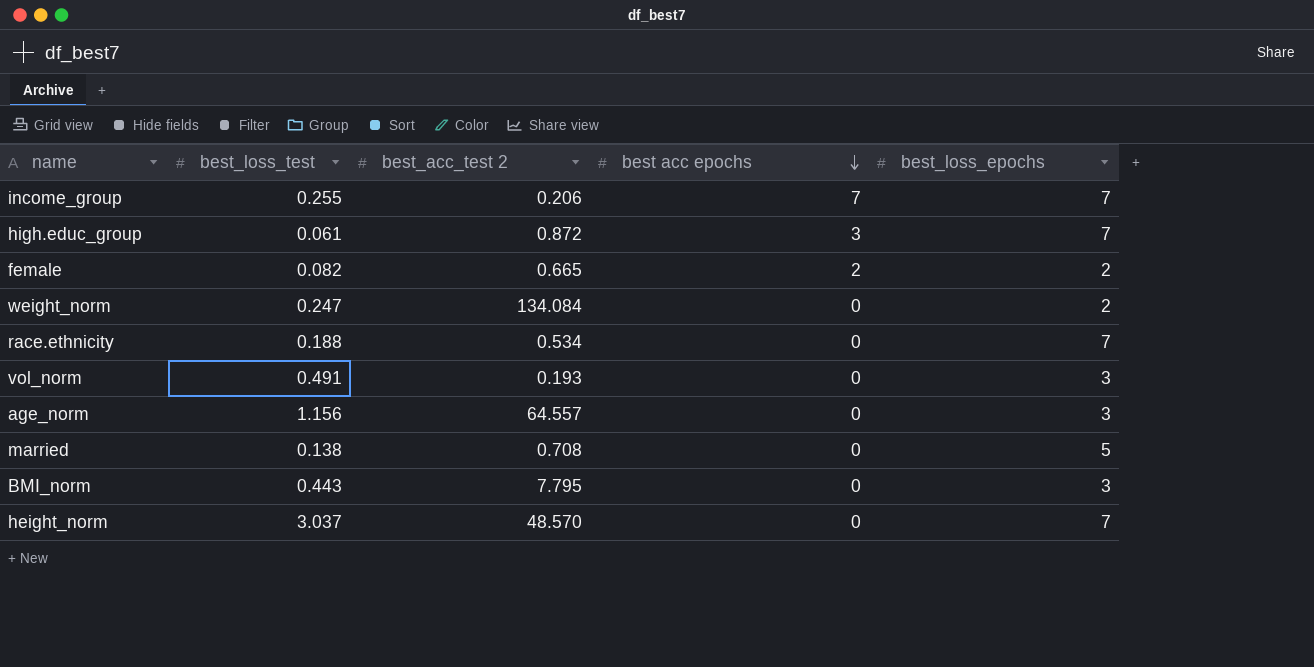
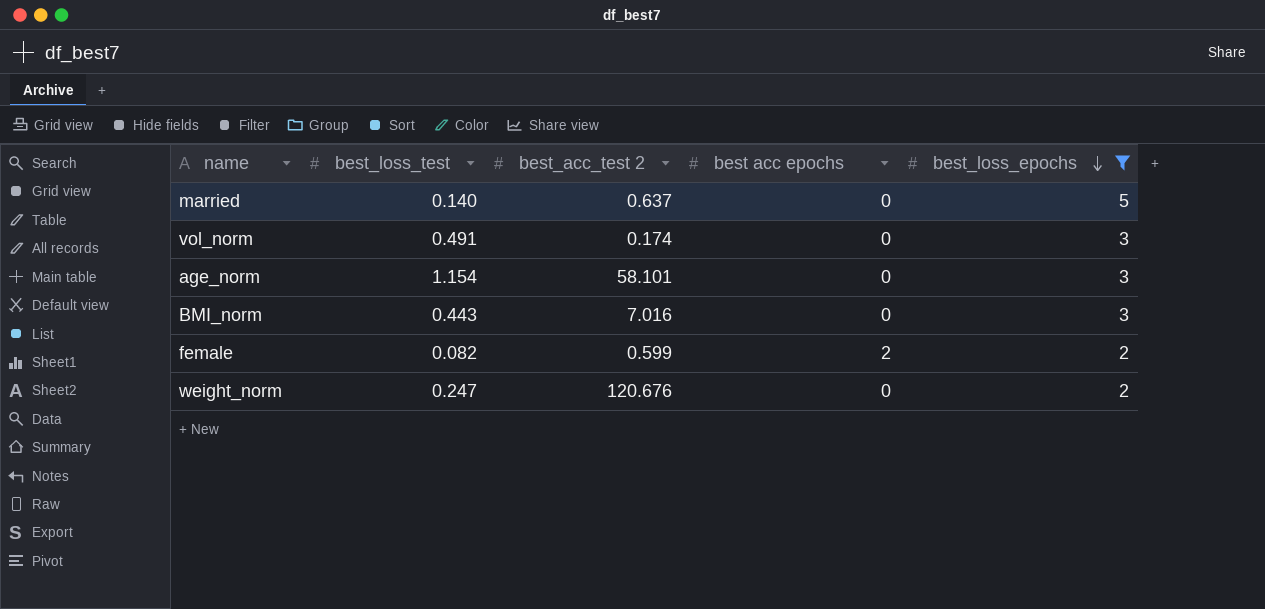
filter: none -> best_loss_epochs != 7
row order: best acc epochs descending -> best_loss_epochs descending
married | best_loss_test: 0.138 -> 0.140
married | best_acc_test 2: 0.708 -> 0.637
vol_norm | best_acc_test 2: 0.193 -> 0.174
age_norm | best_loss_test: 1.156 -> 1.154
age_norm | best_acc_test 2: 64.557 -> 58.101
BMI_norm | best_acc_test 2: 7.795 -> 7.016
female | best_acc_test 2: 0.665 -> 0.599
weight_norm | best_acc_test 2: 134.084 -> 120.676

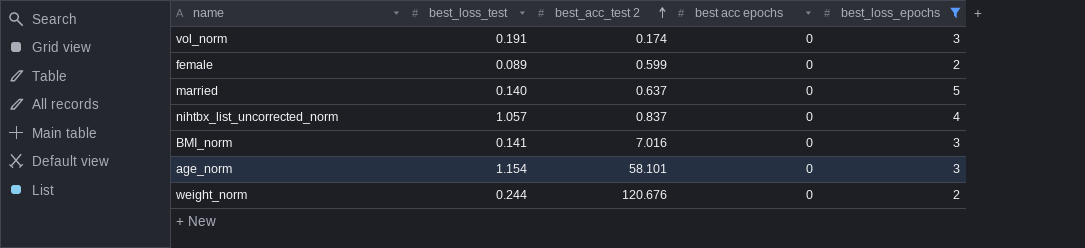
row order: best_loss_epochs descending -> best_acc_test 2 ascending
vol_norm | best_loss_test: 0.491 -> 0.191
female | best_loss_test: 0.082 -> 0.089
female | best acc epochs: 2 -> 0
row nihtbx_list_uncorrected_norm: none -> 1.057 | 0.837 | 0 | 4
BMI_norm | best_loss_test: 0.443 -> 0.141
weight_norm | best_loss_test: 0.247 -> 0.244

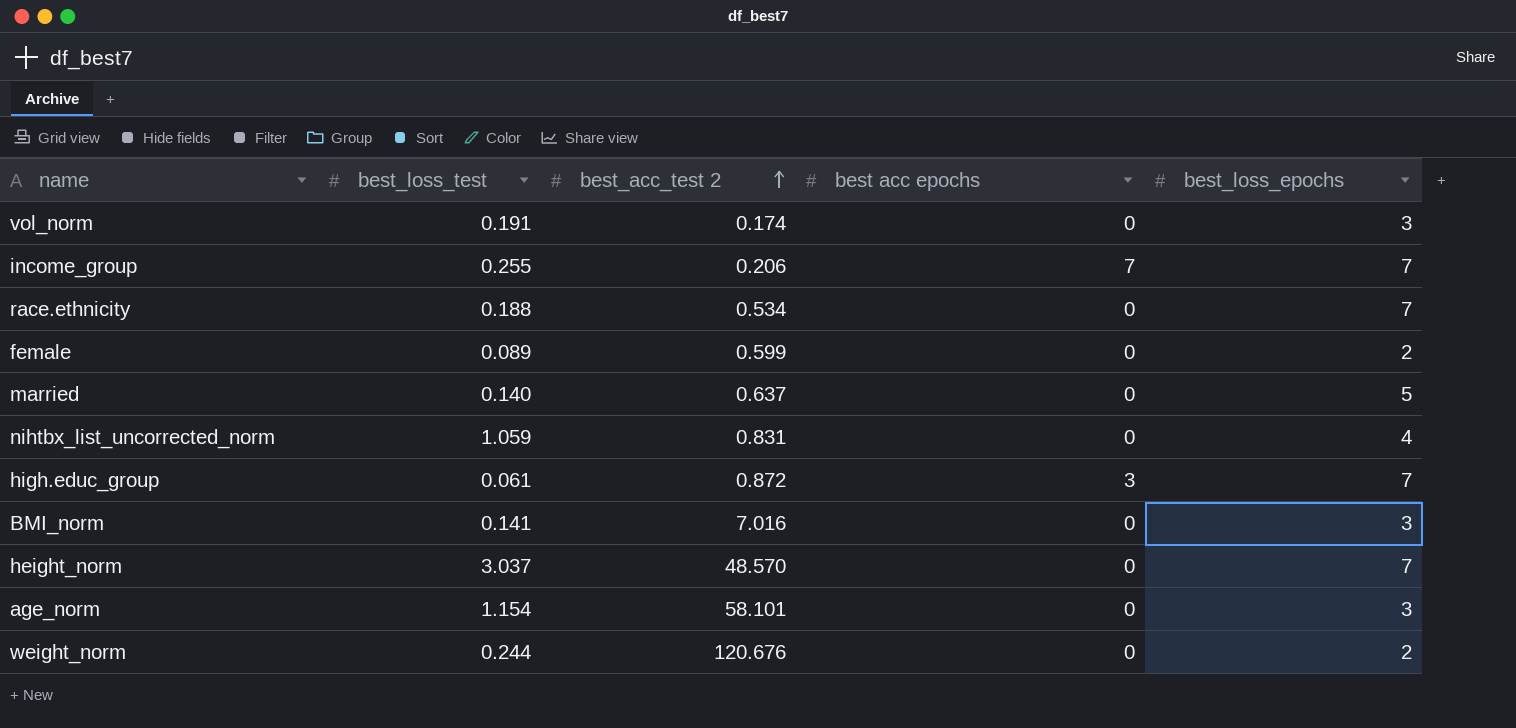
filter: best_loss_epochs != 7 -> none
nihtbx_list_uncorrected_norm | best_loss_test: 1.057 -> 1.059
nihtbx_list_uncorrected_norm | best_acc_test 2: 0.837 -> 0.831

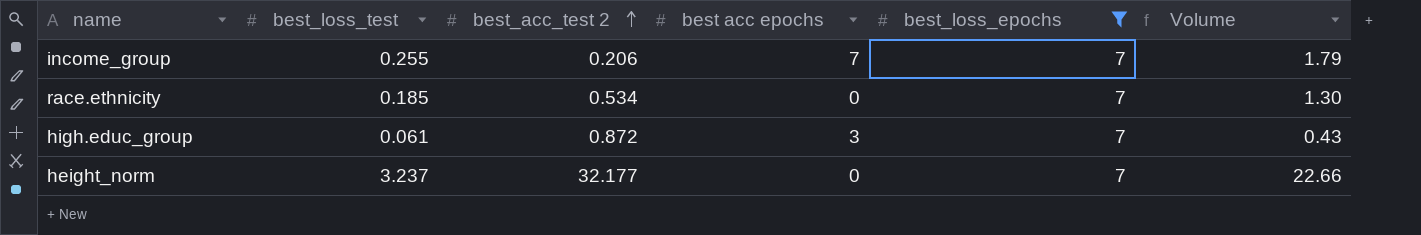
filter: none -> best_loss_epochs = 7
column Volume | formula: none -> [best_loss_test] * [best_loss_epochs]
race.ethnicity | best_loss_test: 0.188 -> 0.185
height_norm | best_loss_test: 3.037 -> 3.237
height_norm | best_acc_test 2: 48.570 -> 32.177

